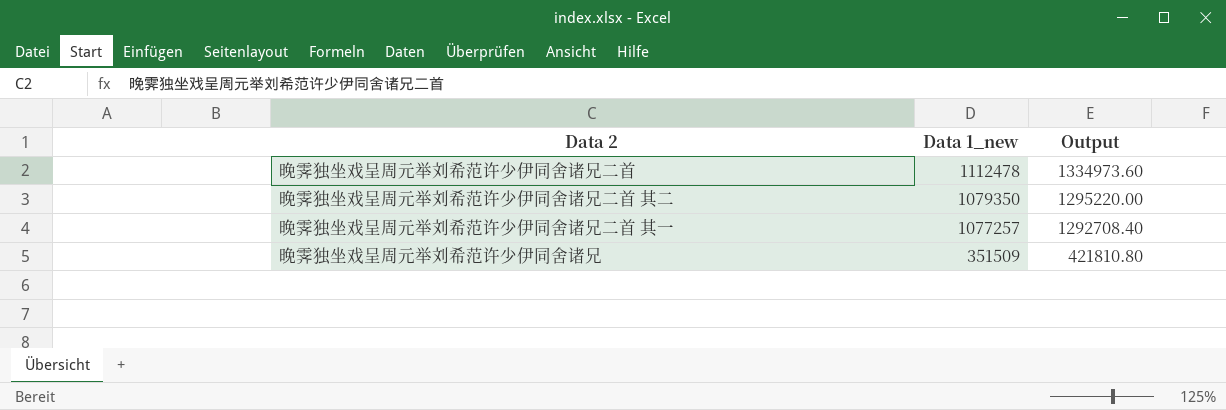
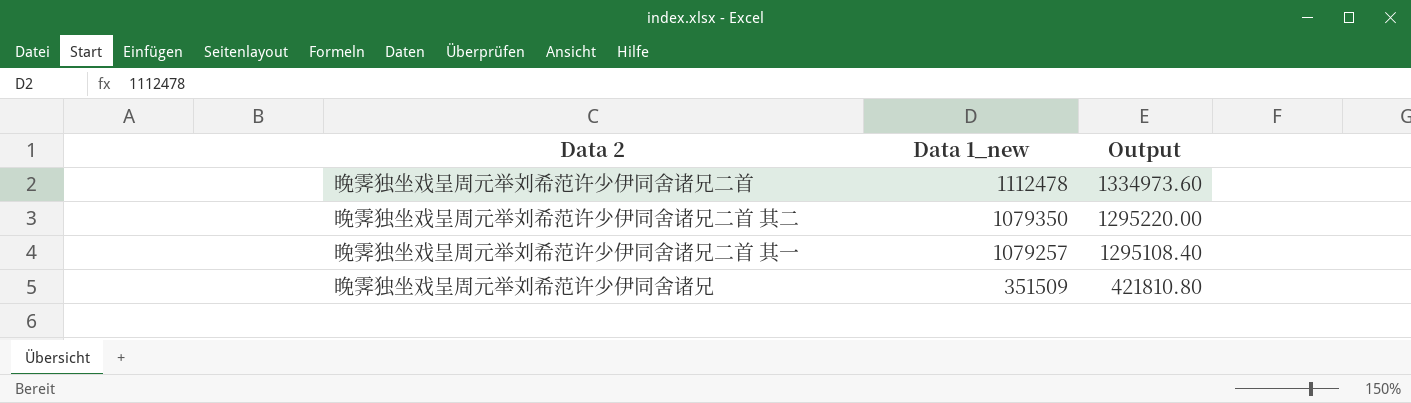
晚霁独坐戏呈周元举刘希范许少伊同舍诸兄二首 其一 | Data 1_new: 1077257 -> 1079257
晚霁独坐戏呈周元举刘希范许少伊同舍诸兄二首 其一 | Output: 1292708.40 -> 1295108.40

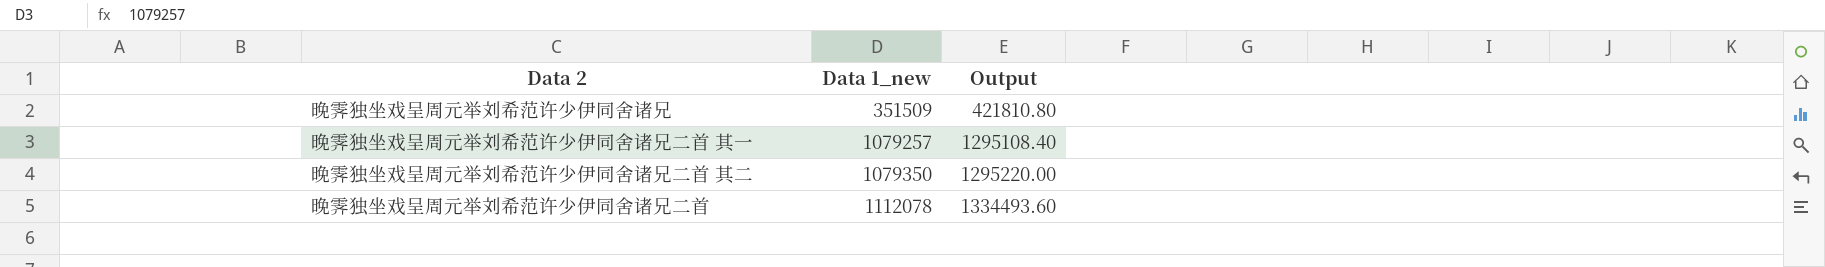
row order: Data 1_new descending -> Data 1_new ascending
晚霁独坐戏呈周元举刘希范许少伊同舍诸兄二首 | Data 1_new: 1112478 -> 1112078
晚霁独坐戏呈周元举刘希范许少伊同舍诸兄二首 | Output: 1334973.60 -> 1334493.60

